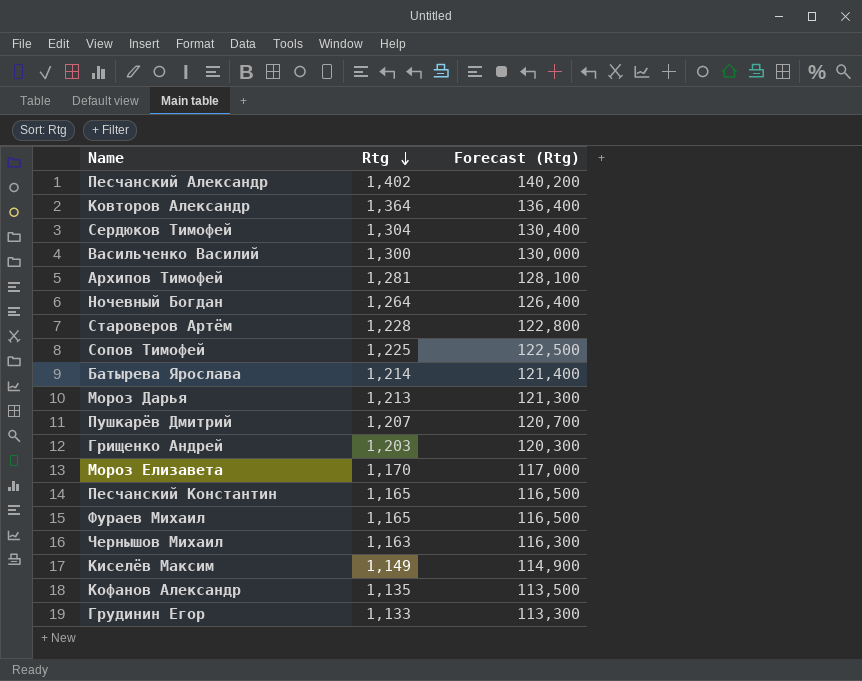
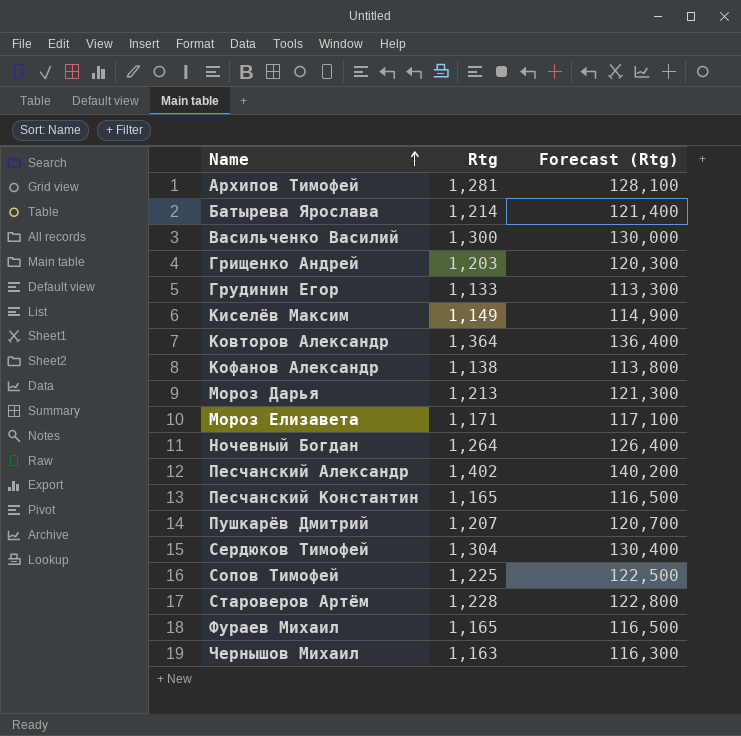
row order: Rtg descending -> Name ascending
Кофанов Александр | Rtg: 1,135 -> 1,138
Кофанов Александр | Forecast (Rtg): 113,500 -> 113,800
Мороз Елизавета | Rtg: 1,170 -> 1,171
Мороз Елизавета | Forecast (Rtg): 117,000 -> 117,100

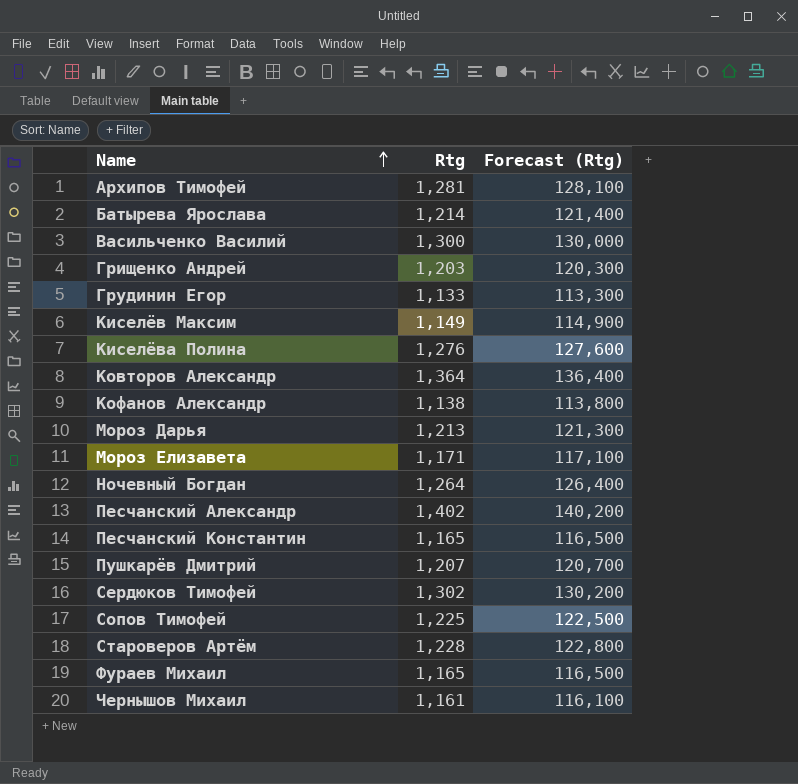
row Киселёва Полина: none -> 1,276 | 127,600
Сердюков Тимофей | Rtg: 1,304 -> 1,302
Сердюков Тимофей | Forecast (Rtg): 130,400 -> 130,200
Чернышов Михаил | Rtg: 1,163 -> 1,161
Чернышов Михаил | Forecast (Rtg): 116,300 -> 116,100

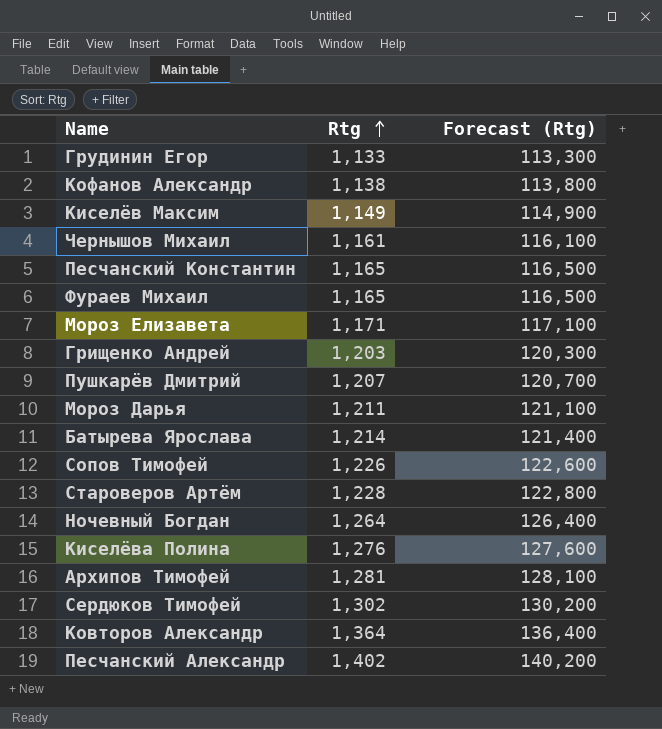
row order: Name ascending -> Rtg ascending
row Васильченко Василий: 1,300 | 130,000 -> none
Мороз Дарья | Rtg: 1,213 -> 1,211
Мороз Дарья | Forecast (Rtg): 121,300 -> 121,100
Сопов Тимофей | Rtg: 1,225 -> 1,226
Сопов Тимофей | Forecast (Rtg): 122,500 -> 122,600

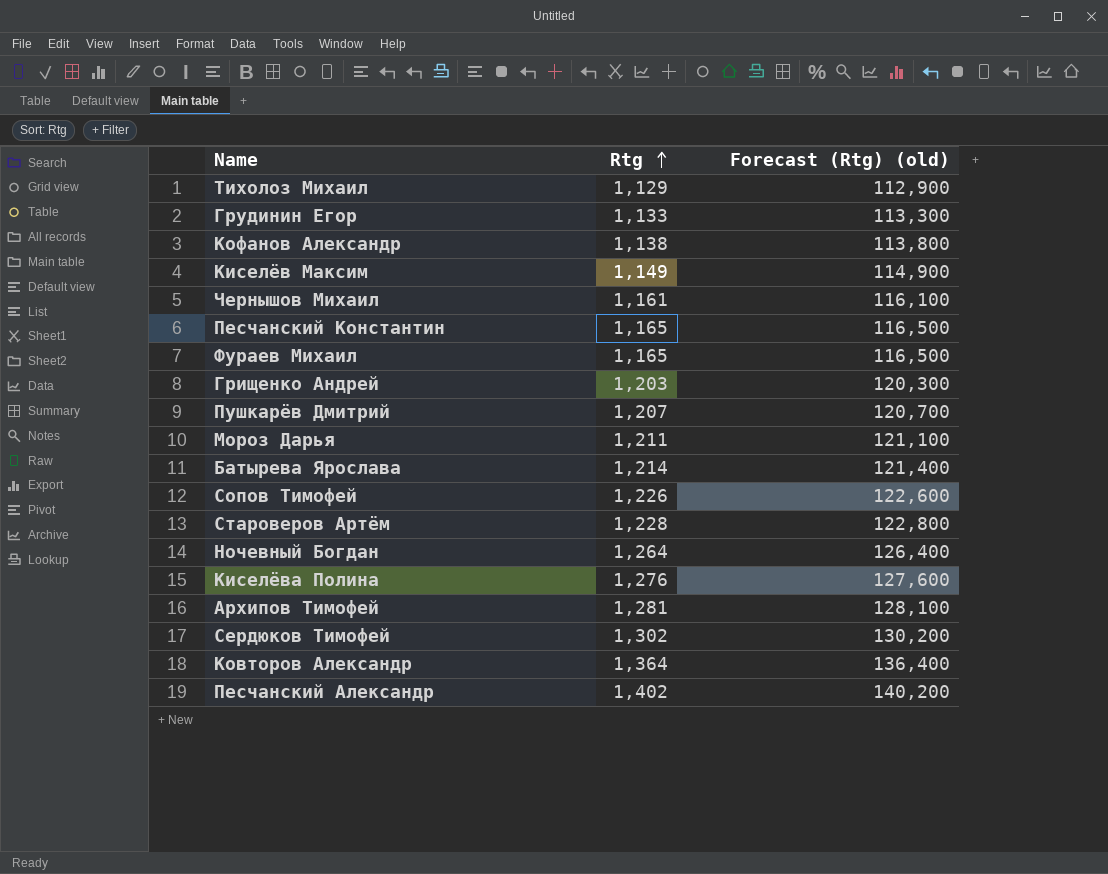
column name: Forecast (Rtg) -> Forecast (Rtg) (old)
row Мороз Елизавета: 1,171 | 117,100 -> none
row Тихолоз Михаил: none -> 1,129 | 112,900

